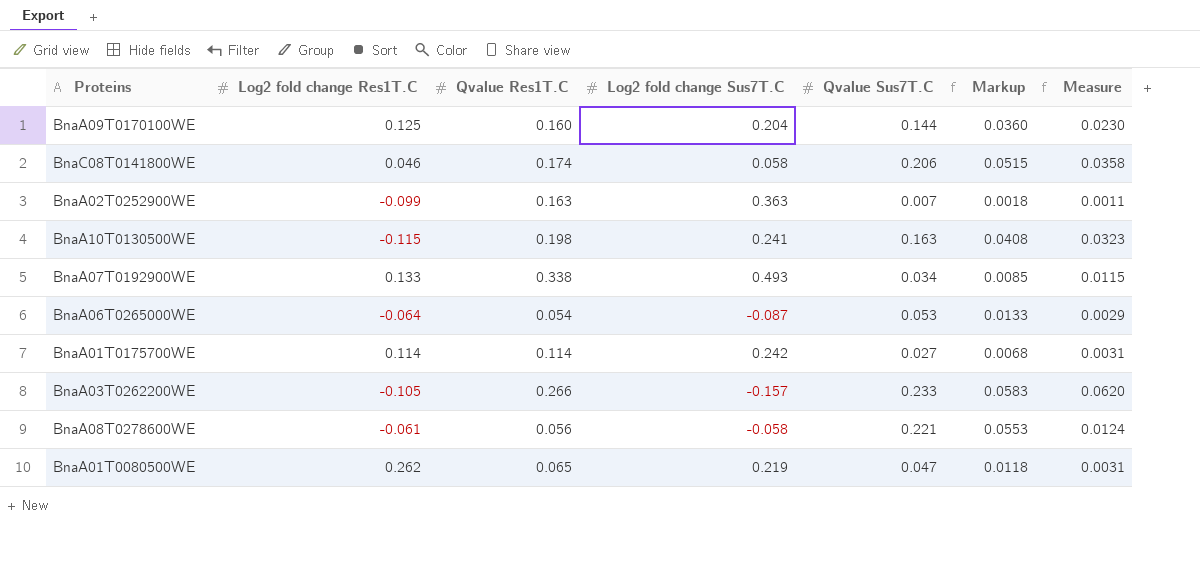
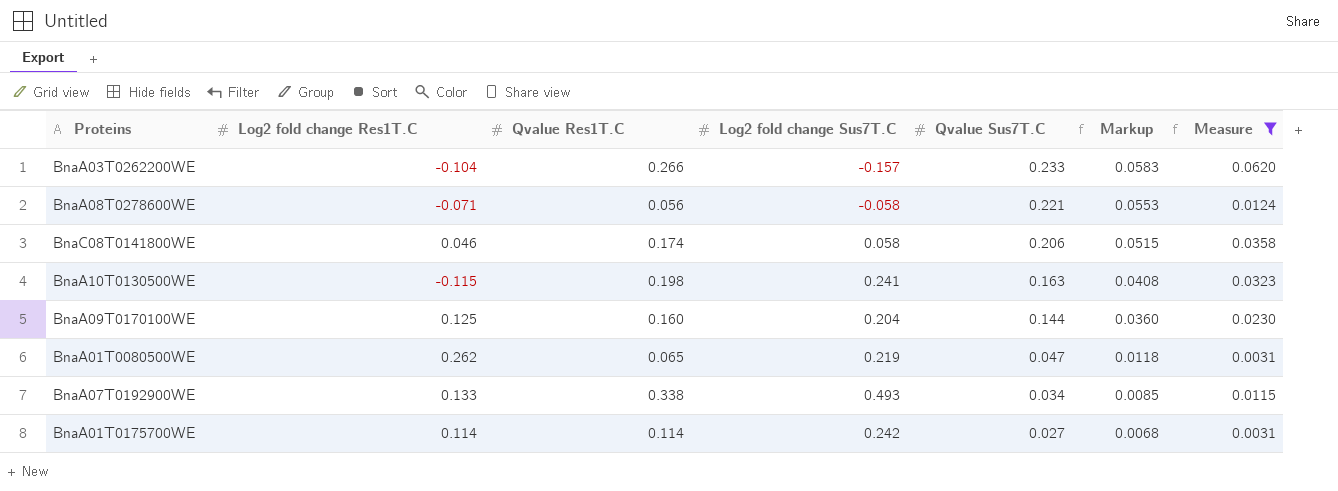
filter: none -> Measure >= 0.0031
row order: none -> Qvalue Sus7T.C descending
BnaA03T0262200WE | Log2 fold change Res1T.C: -0.105 -> -0.104
BnaA08T0278600WE | Log2 fold change Res1T.C: -0.061 -> -0.071

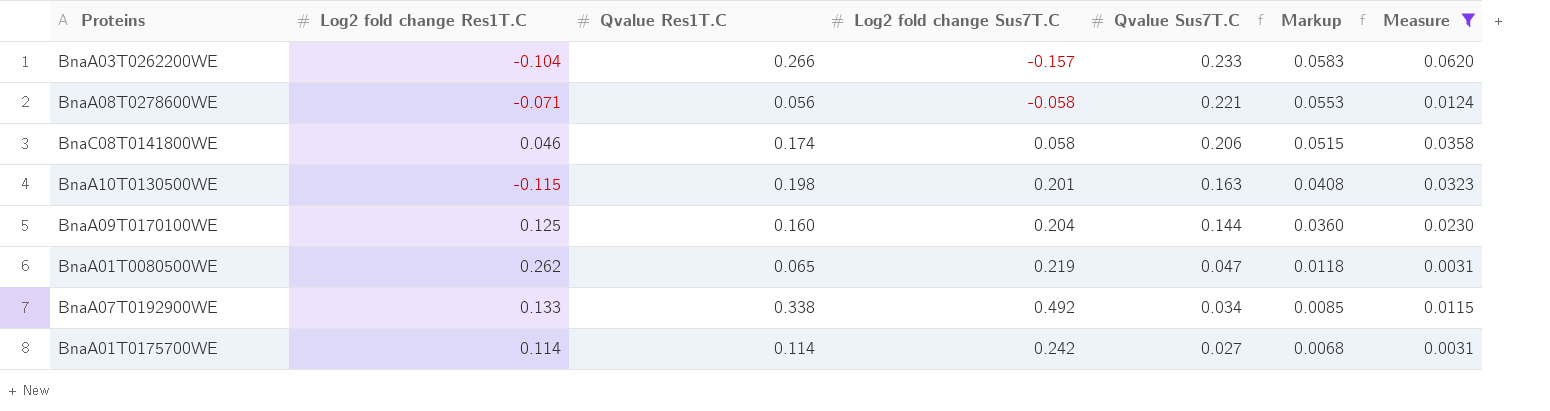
BnaA10T0130500WE | Log2 fold change Sus7T.C: 0.241 -> 0.201
BnaA07T0192900WE | Log2 fold change Sus7T.C: 0.493 -> 0.492

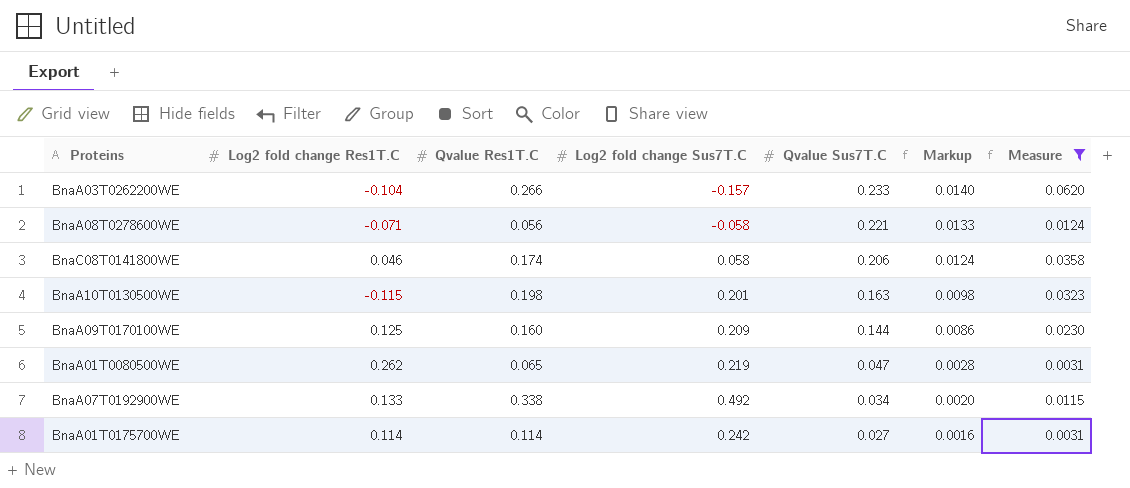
column Markup | formula: [Qvalue Sus7T.C] * 0.25 -> [Qvalue Sus7T.C] * 0.06
BnaA09T0170100WE | Log2 fold change Sus7T.C: 0.204 -> 0.209

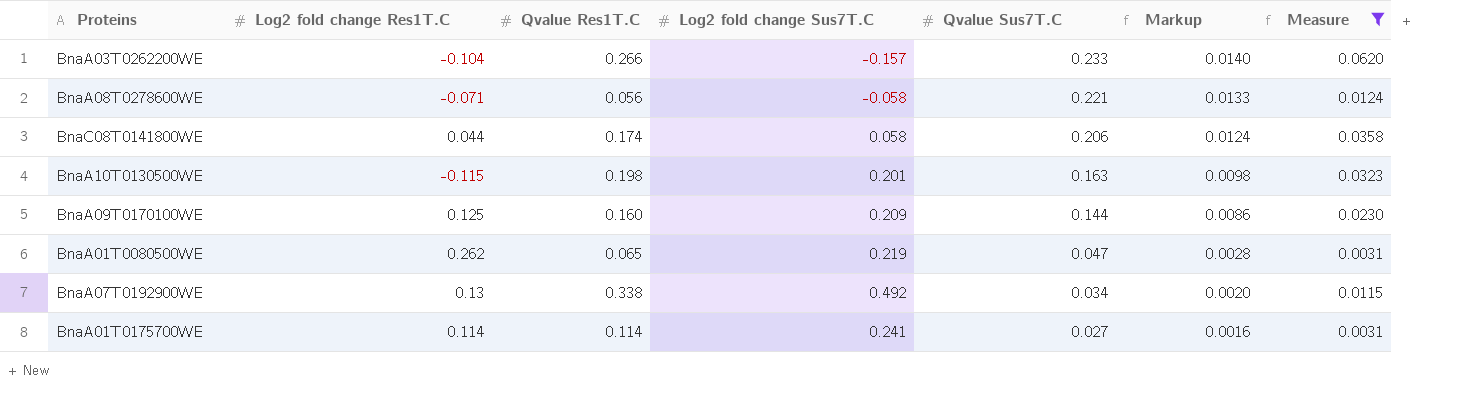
BnaC08T0141800WE | Log2 fold change Res1T.C: 0.046 -> 0.044
BnaA07T0192900WE | Log2 fold change Res1T.C: 0.133 -> 0.13
BnaA01T0175700WE | Log2 fold change Sus7T.C: 0.242 -> 0.241

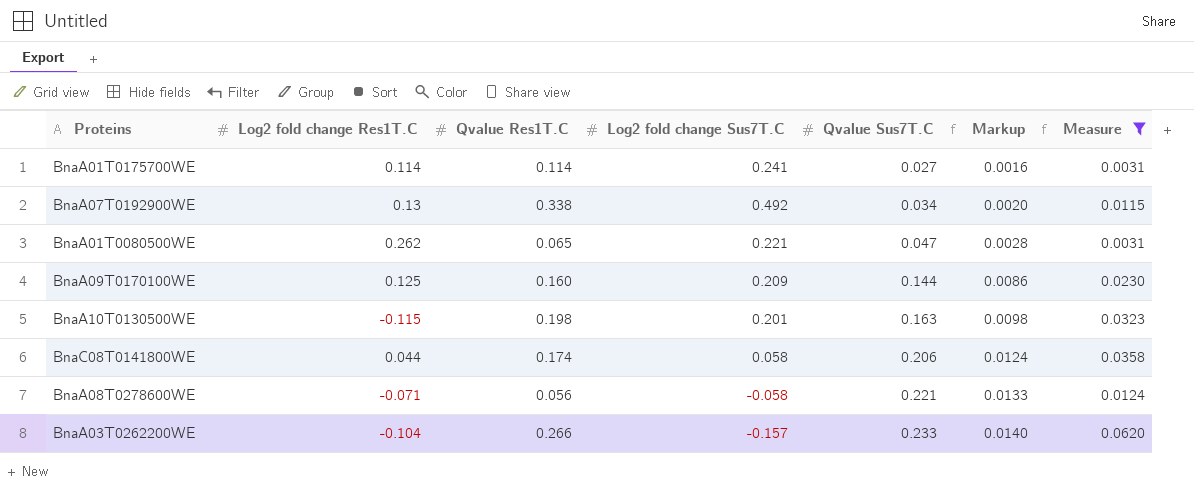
row order: Qvalue Sus7T.C descending -> Qvalue Sus7T.C ascending
BnaA01T0080500WE | Log2 fold change Sus7T.C: 0.219 -> 0.221

